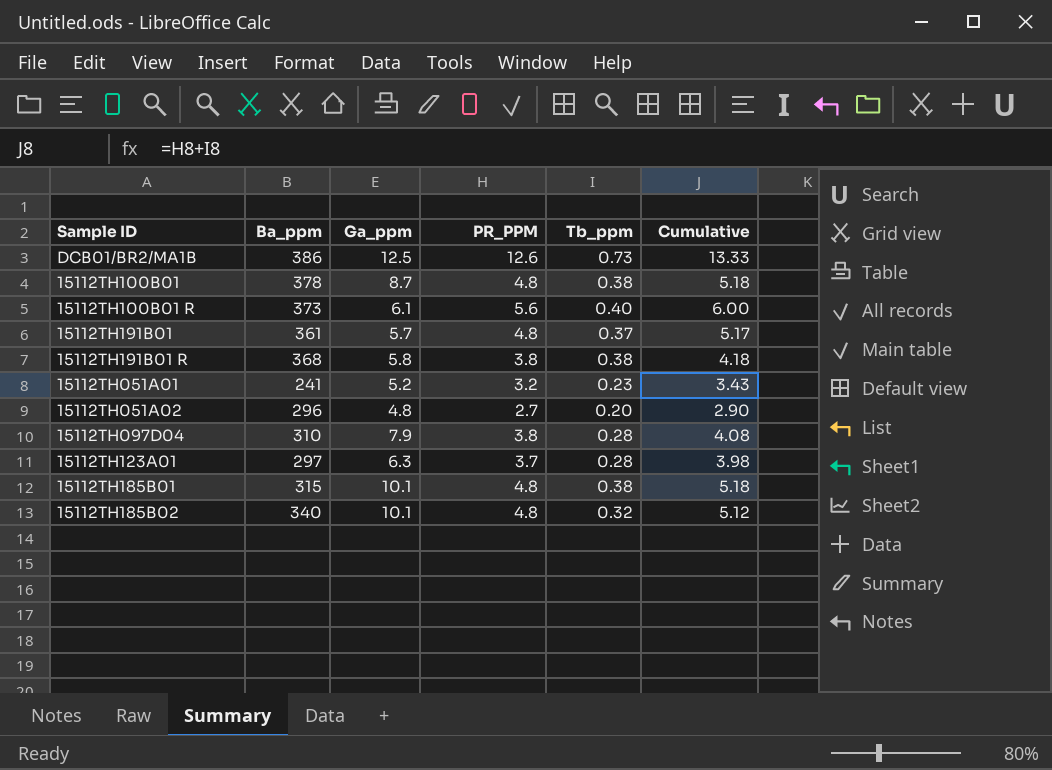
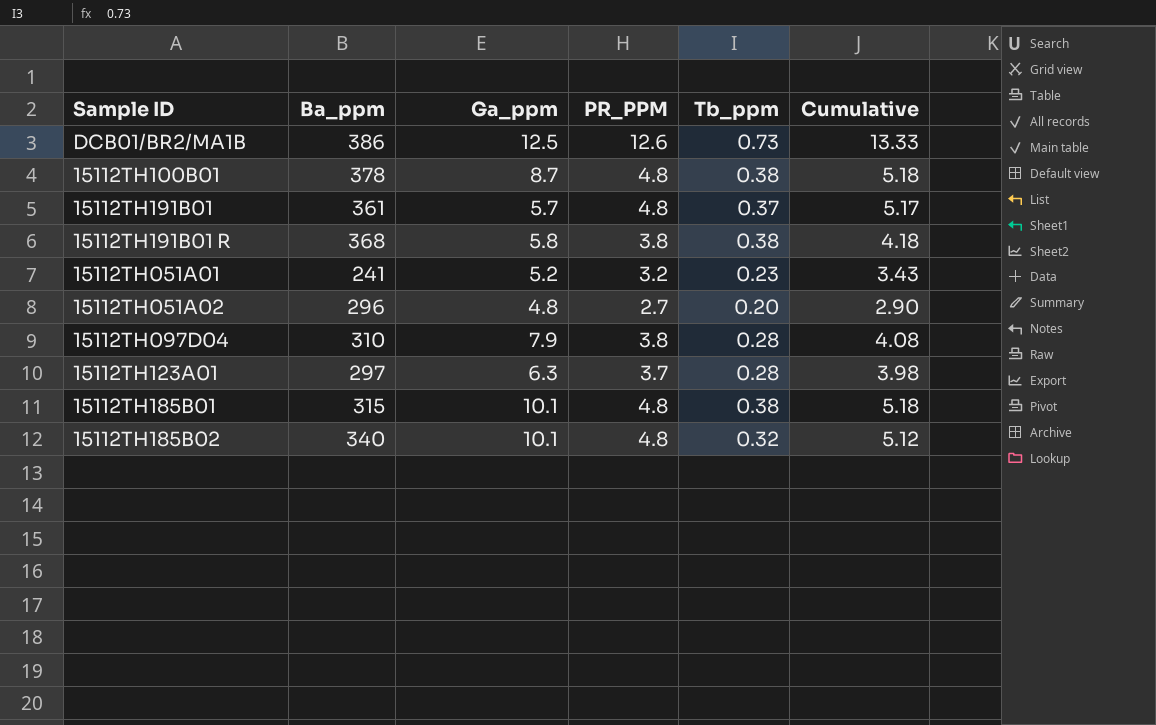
row 15112TH100B01 R: 373 | 6.1 | 5.6 | 0.40 | 6.00 -> none

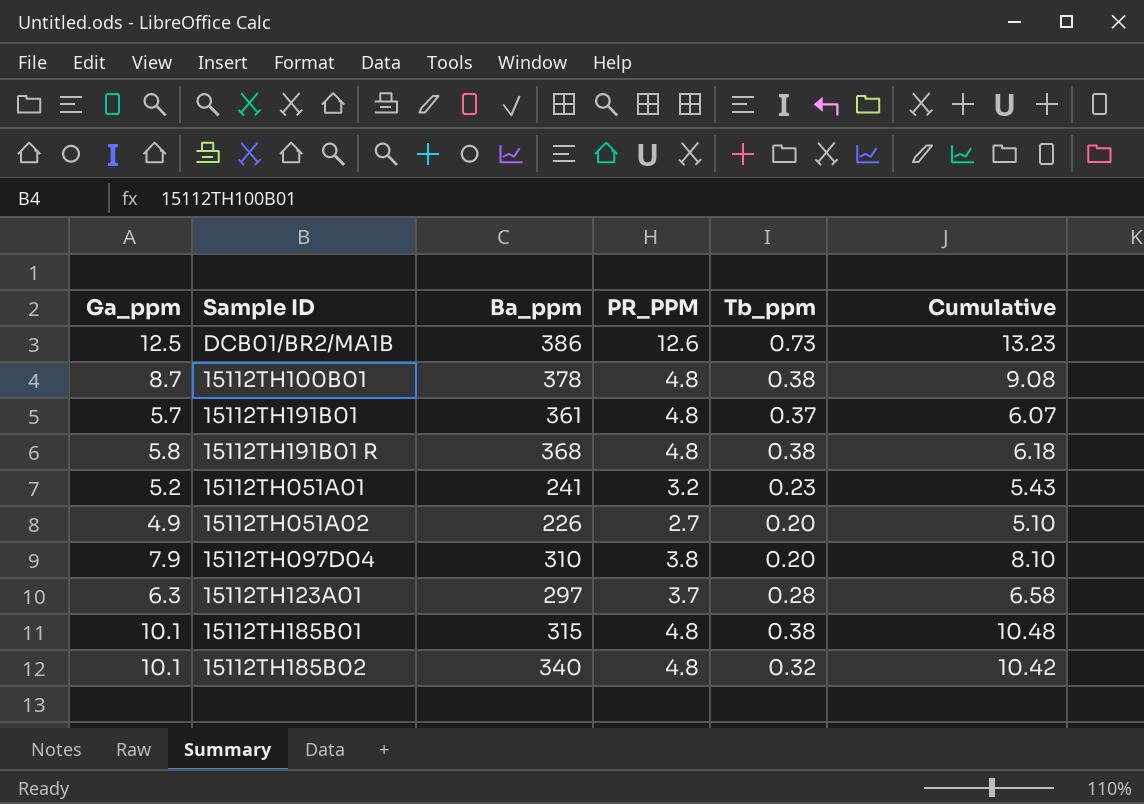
column Ga_ppm | position: 3 -> 1
column Cumulative | formula: [PR_PPM] + [Tb_ppm] -> [Ga_ppm] + [Tb_ppm]
15112TH191B01 R | PR_PPM: 3.8 -> 4.8
15112TH051A02 | Ga_ppm: 4.8 -> 4.9
15112TH051A02 | Ba_ppm: 296 -> 226
15112TH097D04 | Tb_ppm: 0.28 -> 0.20

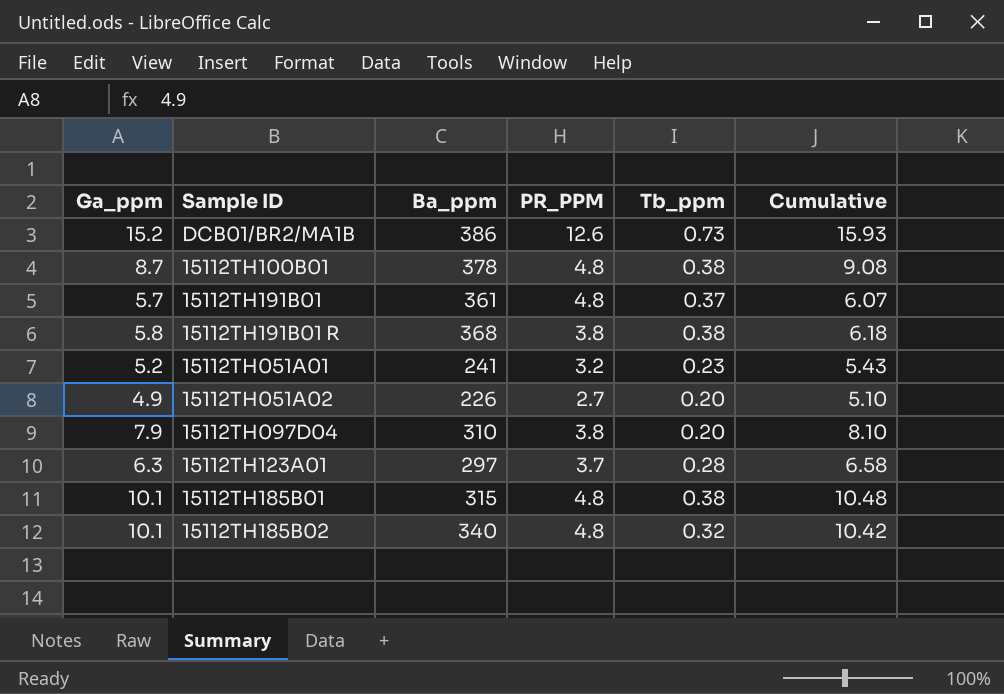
DCB01/BR2/MA1B | Ga_ppm: 12.5 -> 15.2
DCB01/BR2/MA1B | Cumulative: 13.23 -> 15.93
15112TH191B01 R | PR_PPM: 4.8 -> 3.8

